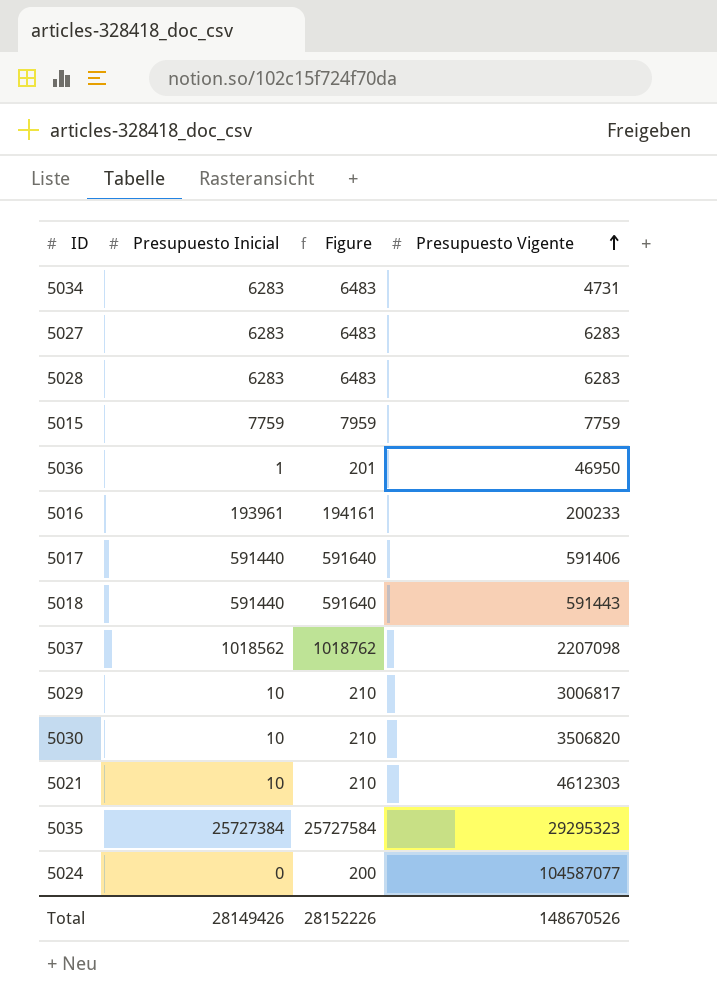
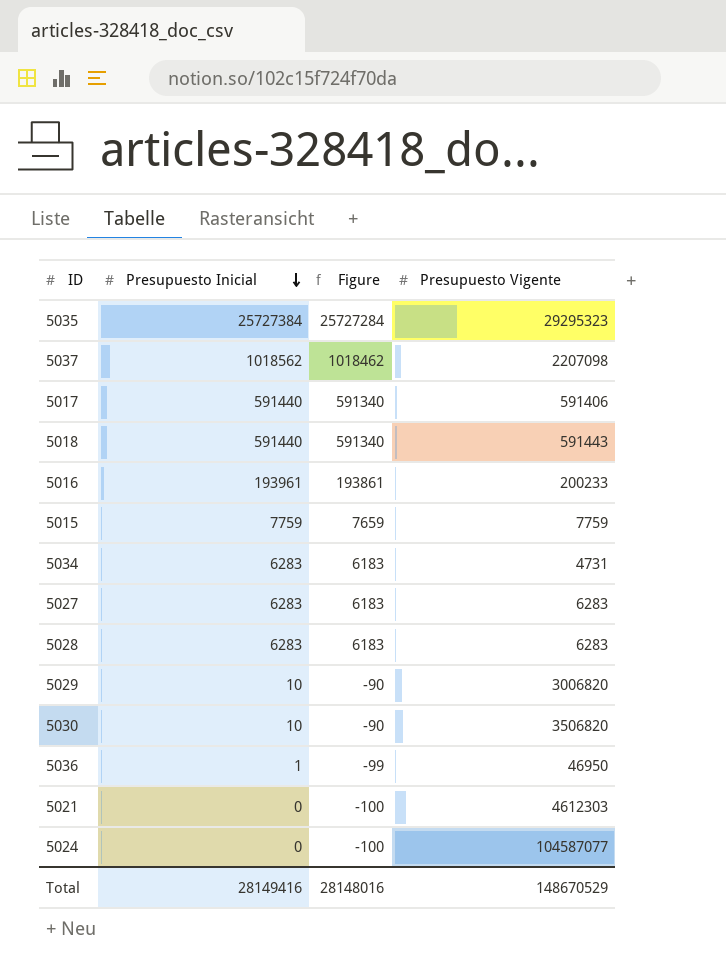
row order: Presupuesto Vigente ascending -> Presupuesto Inicial descending
column Figure | formula: [Presupuesto Inicial] + 200 -> [Presupuesto Inicial] - 100
5029 | Presupuesto Vigente: 3006817 -> 3006820
5021 | Presupuesto Inicial: 10 -> 0
Total | Presupuesto Inicial: 28149426 -> 28149416
Total | Figure: 28152226 -> 28148016
Total | Presupuesto Vigente: 148670526 -> 148670529

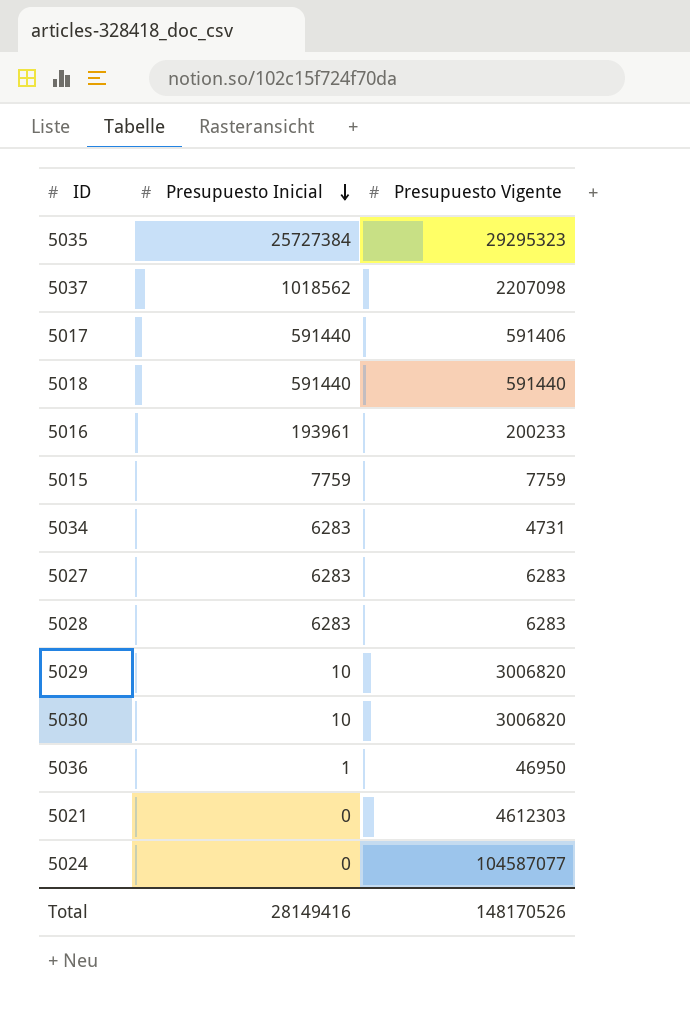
column Figure | formula: [Presupuesto Inicial] - 100 -> none
5018 | Presupuesto Vigente: 591443 -> 591440
5030 | Presupuesto Vigente: 3506820 -> 3006820
Total | Presupuesto Vigente: 148670529 -> 148170526

